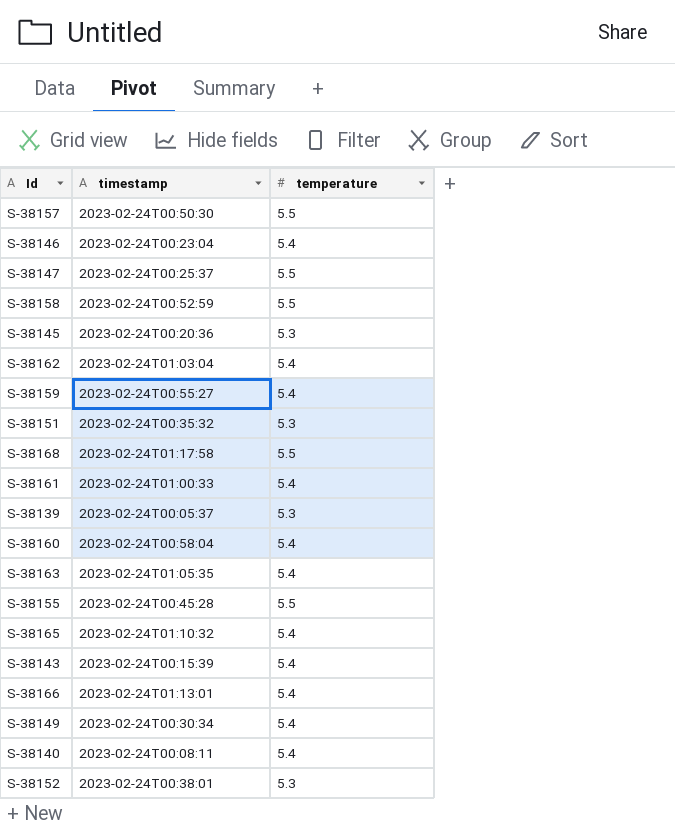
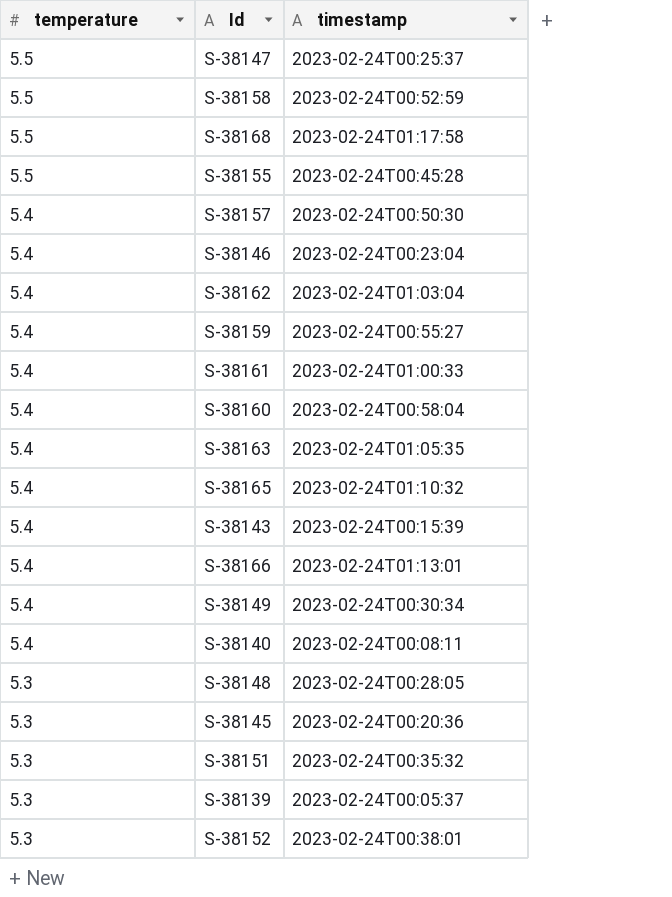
row order: none -> temperature descending
column temperature | position: 3 -> 1
S-38157 | temperature: 5.5 -> 5.4
row S-38148: none -> 5.3 | 2023-02-24T00:28:05

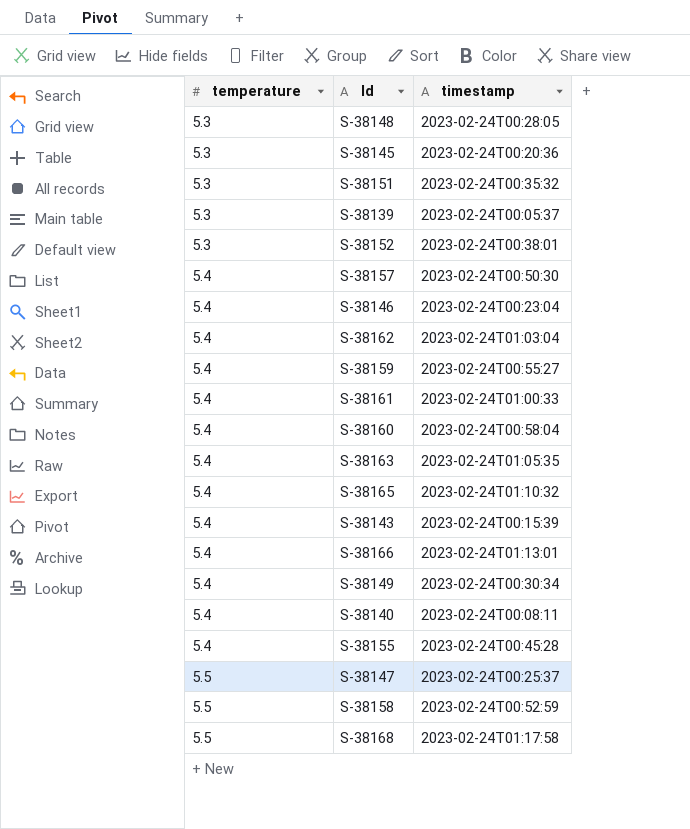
row order: temperature descending -> temperature ascending
S-38155 | temperature: 5.5 -> 5.4

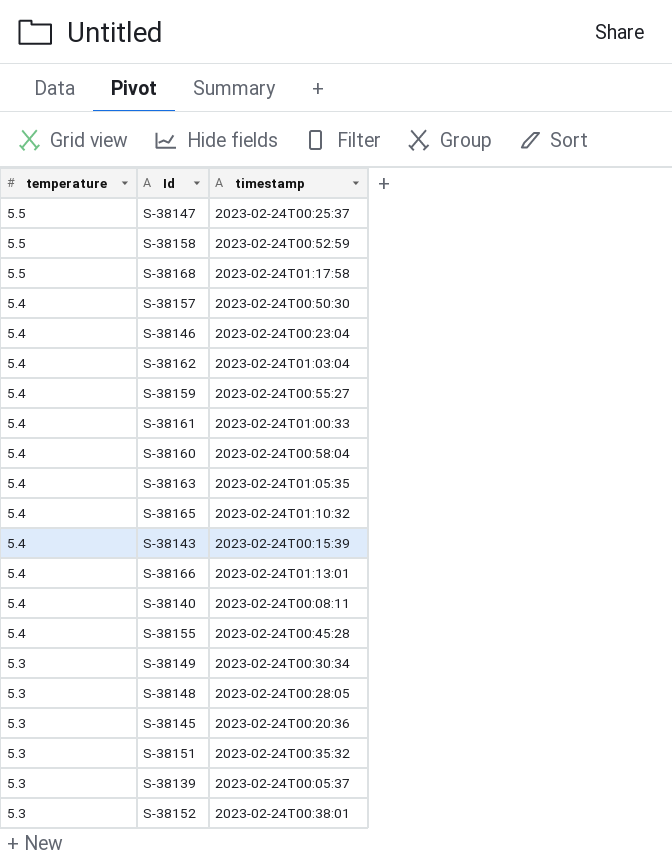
row order: temperature ascending -> temperature descending
S-38149 | temperature: 5.4 -> 5.3

